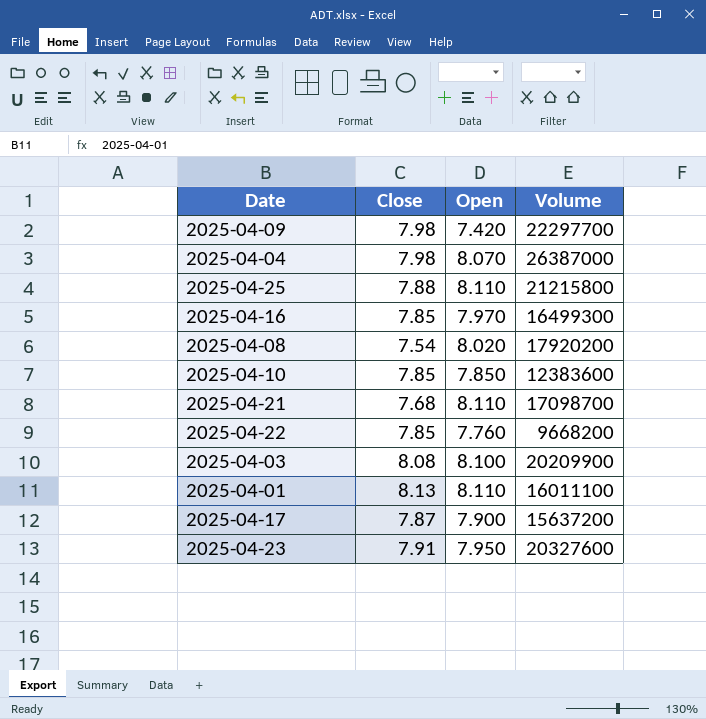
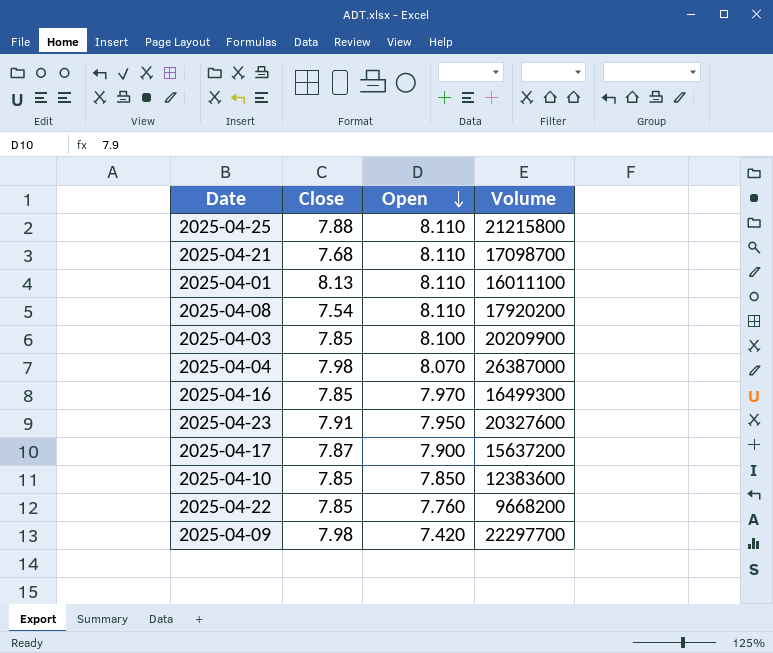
row order: none -> Open descending
2025-04-08 | Open: 8.020 -> 8.110
2025-04-03 | Close: 8.08 -> 7.85

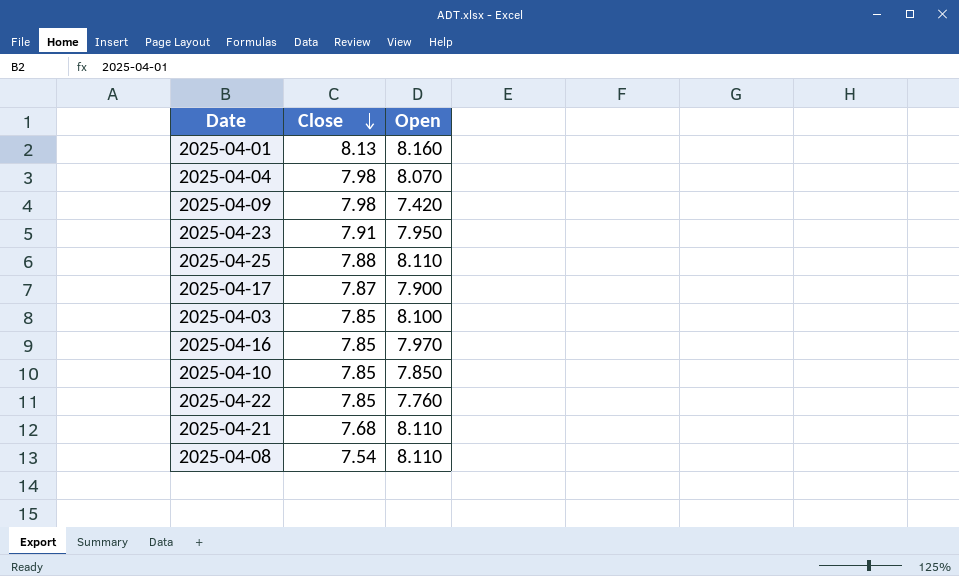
row order: Open descending -> Close descending
column Volume | position: 4 -> none
2025-04-01 | Open: 8.110 -> 8.160

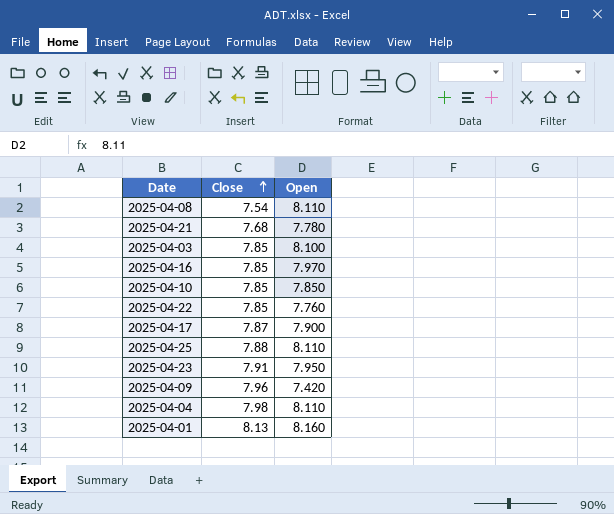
row order: Close descending -> Close ascending
2025-04-21 | Open: 8.110 -> 7.780
2025-04-09 | Close: 7.98 -> 7.96
2025-04-04 | Open: 8.070 -> 8.110

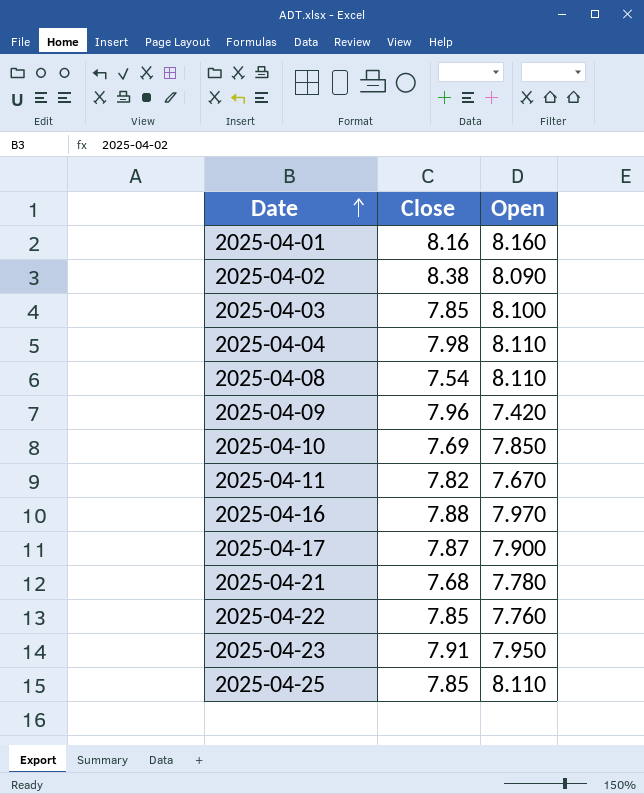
row order: Close ascending -> Date ascending
2025-04-01 | Close: 8.13 -> 8.16
row 2025-04-02: none -> 8.38 | 8.090
2025-04-10 | Close: 7.85 -> 7.69
row 2025-04-11: none -> 7.82 | 7.670
2025-04-16 | Close: 7.85 -> 7.88
2025-04-25 | Close: 7.88 -> 7.85

